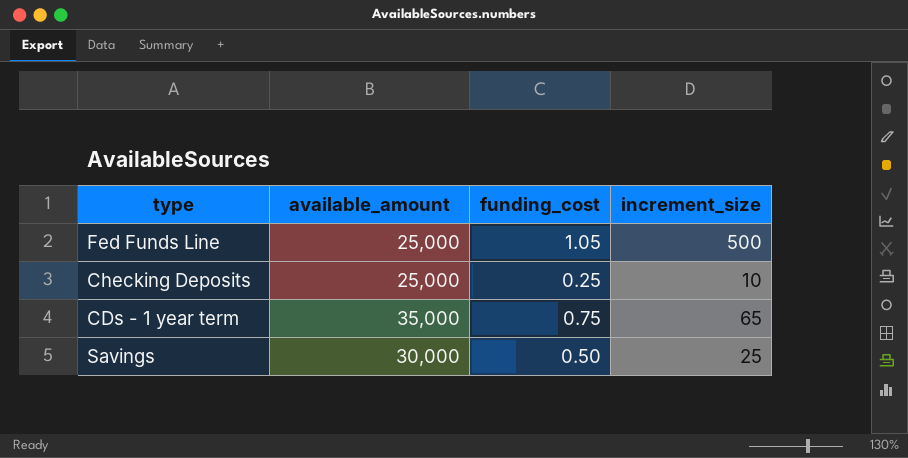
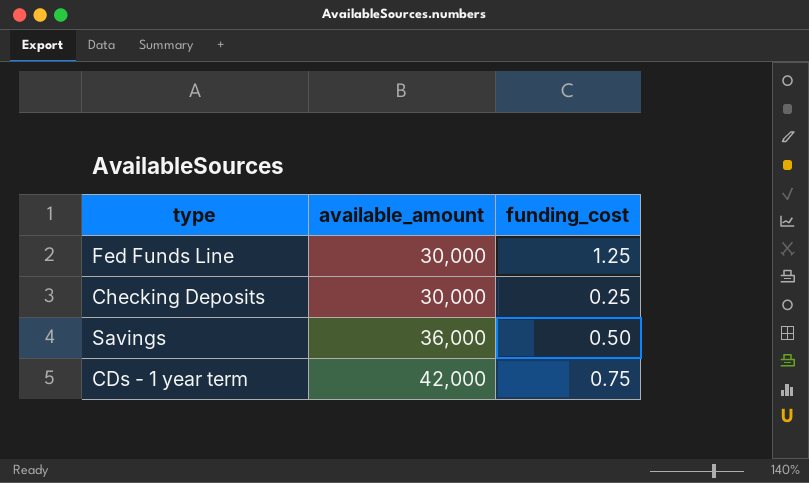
row order: none -> available_amount ascending
column increment_size | position: 4 -> none
Fed Funds Line | available_amount: 25,000 -> 30,000
Fed Funds Line | funding_cost: 1.05 -> 1.25
Checking Deposits | available_amount: 25,000 -> 30,000
Savings | available_amount: 30,000 -> 36,000
CDs - 1 year term | available_amount: 35,000 -> 42,000

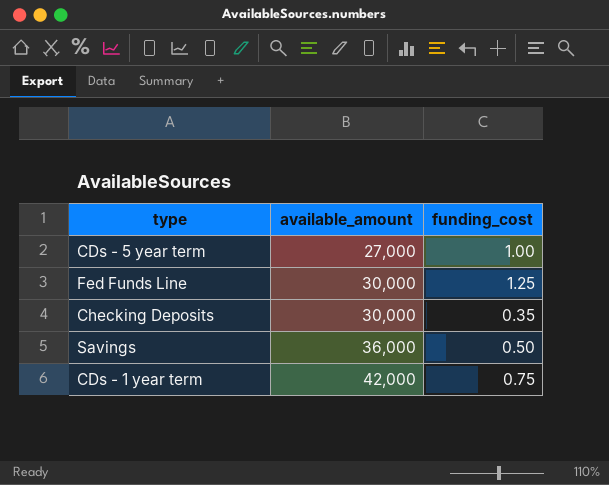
row CDs - 5 year term: none -> 27,000 | 1.00
Checking Deposits | funding_cost: 0.25 -> 0.35

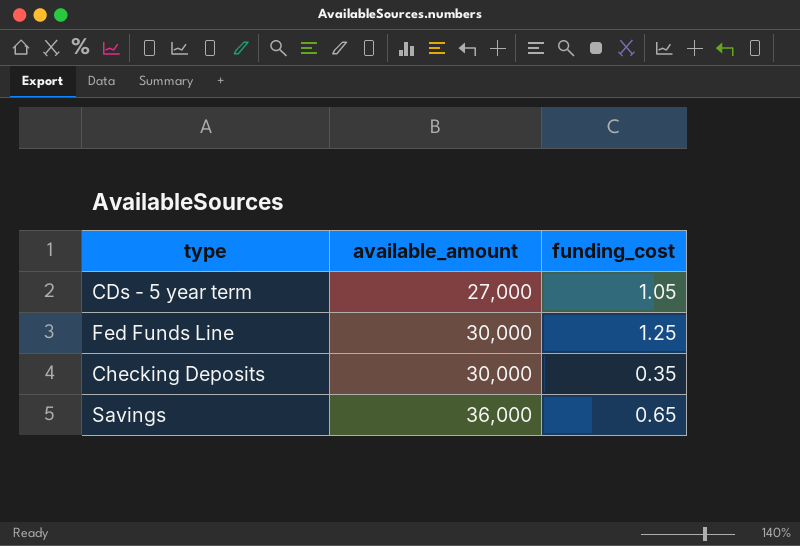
row CDs - 1 year term: 42,000 | 0.75 -> none
CDs - 5 year term | funding_cost: 1.00 -> 1.05
Savings | funding_cost: 0.50 -> 0.65

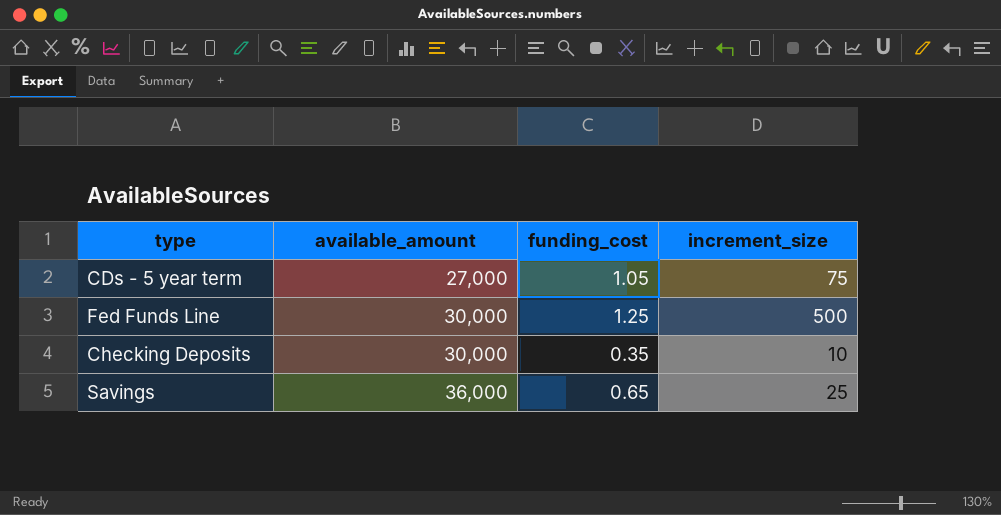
column increment_size | position: none -> 4

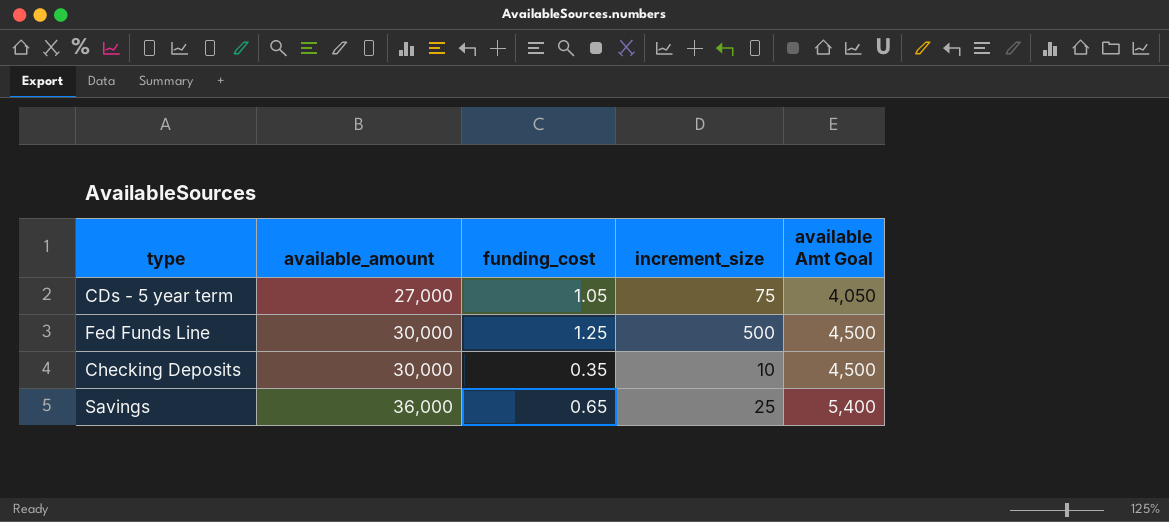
column available Amt Goal | formula: none -> [available_amount] * 0.15

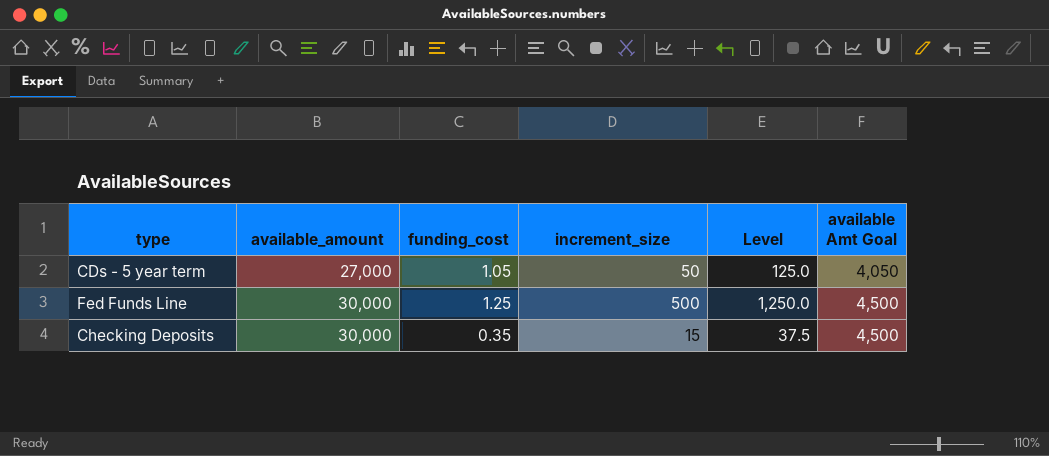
column Level | formula: none -> [increment_size] * 2.5
row Savings: 36,000 | 0.65 | 25 | 5,400 -> none
CDs - 5 year term | increment_size: 75 -> 50
Checking Deposits | increment_size: 10 -> 15

